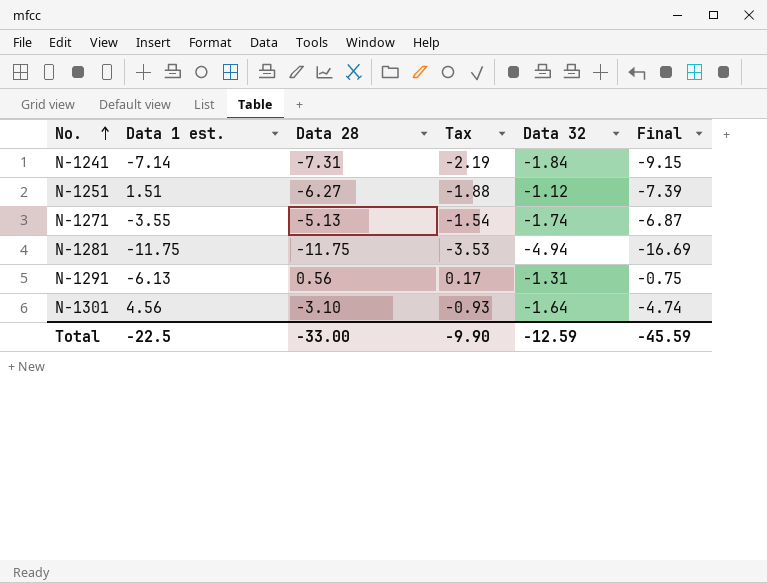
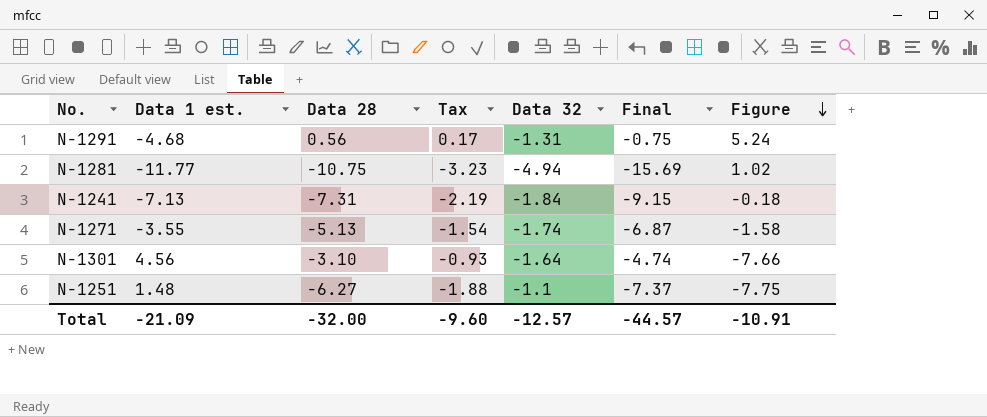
row order: No. ascending -> Figure descending
column Figure | formula: none -> [Data 28] - [Data 1 est.]
N-1291 | Data 1 est.: -6.13 -> -4.68
N-1281 | Data 1 est.: -11.75 -> -11.77
N-1281 | Data 28: -11.75 -> -10.75
N-1281 | Tax: -3.53 -> -3.23
N-1281 | Final: -16.69 -> -15.69
N-1241 | Data 1 est.: -7.14 -> -7.13
N-1251 | Data 1 est.: 1.51 -> 1.48
N-1251 | Data 32: -1.12 -> -1.1
N-1251 | Final: -7.39 -> -7.37
Total | Data 1 est.: -22.5 -> -21.09
Total | Data 28: -33.00 -> -32.00
Total | Tax: -9.90 -> -9.60
Total | Data 32: -12.59 -> -12.57
Total | Final: -45.59 -> -44.57

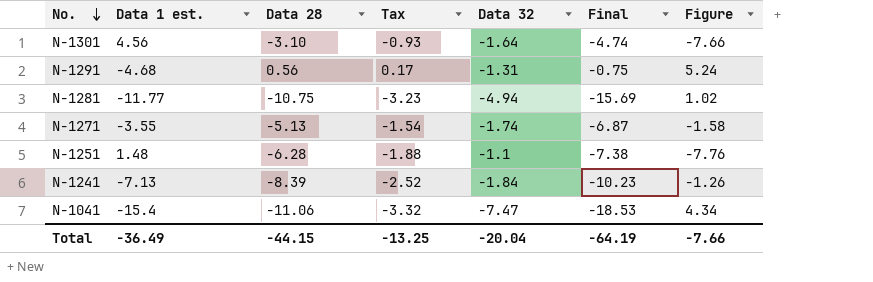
row order: Figure descending -> No. descending
N-1251 | Data 28: -6.27 -> -6.28
N-1251 | Final: -7.37 -> -7.38
N-1251 | Figure: -7.75 -> -7.76
N-1241 | Data 28: -7.31 -> -8.39
N-1241 | Tax: -2.19 -> -2.52
N-1241 | Final: -9.15 -> -10.23
N-1241 | Figure: -0.18 -> -1.26
row N-1041: none -> -15.4 | -11.06 | -3.32 | -7.47 | -18.53 | 4.34
Total | Data 1 est.: -21.09 -> -36.49
Total | Data 28: -32.00 -> -44.15
Total | Tax: -9.60 -> -13.25
Total | Data 32: -12.57 -> -20.04
Total | Final: -44.57 -> -64.19
Total | Figure: -10.91 -> -7.66

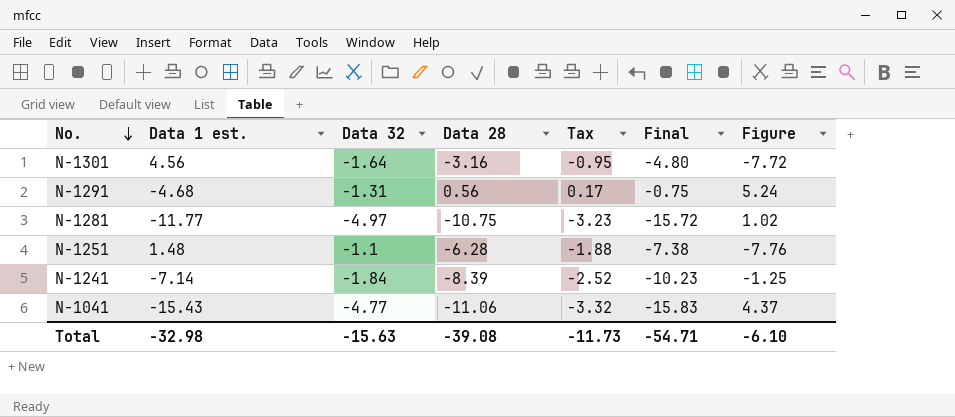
column Data 32 | position: 5 -> 3
row N-1271: -3.55 | -5.13 | -1.54 | -1.74 | -6.87 | -1.58 -> none
N-1301 | Data 28: -3.10 -> -3.16
N-1301 | Tax: -0.93 -> -0.95
N-1301 | Final: -4.74 -> -4.80
N-1301 | Figure: -7.66 -> -7.72
N-1281 | Data 32: -4.94 -> -4.97
N-1281 | Final: -15.69 -> -15.72
N-1241 | Data 1 est.: -7.13 -> -7.14
N-1241 | Figure: -1.26 -> -1.25
N-1041 | Data 1 est.: -15.4 -> -15.43
N-1041 | Data 32: -7.47 -> -4.77
N-1041 | Final: -18.53 -> -15.83
N-1041 | Figure: 4.34 -> 4.37
Total | Data 1 est.: -36.49 -> -32.98
Total | Data 32: -20.04 -> -15.63
Total | Data 28: -44.15 -> -39.08
Total | Tax: -13.25 -> -11.73
Total | Final: -64.19 -> -54.71
Total | Figure: -7.66 -> -6.10

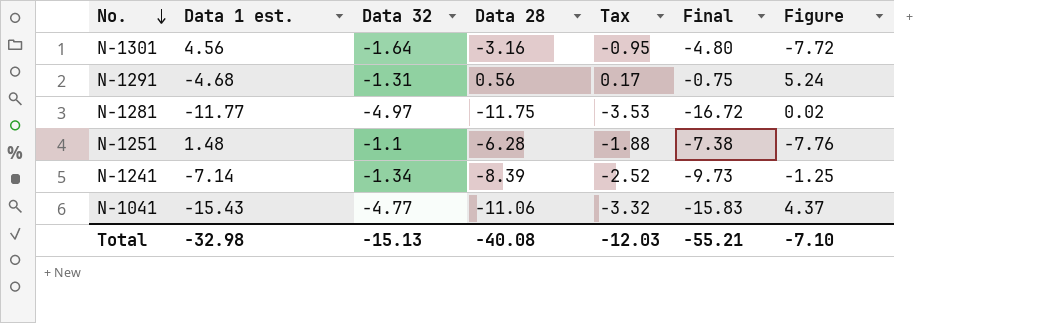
N-1281 | Data 28: -10.75 -> -11.75
N-1281 | Tax: -3.23 -> -3.53
N-1281 | Final: -15.72 -> -16.72
N-1281 | Figure: 1.02 -> 0.02
N-1241 | Data 32: -1.84 -> -1.34
N-1241 | Final: -10.23 -> -9.73
Total | Data 32: -15.63 -> -15.13
Total | Data 28: -39.08 -> -40.08
Total | Tax: -11.73 -> -12.03
Total | Final: -54.71 -> -55.21
Total | Figure: -6.10 -> -7.10

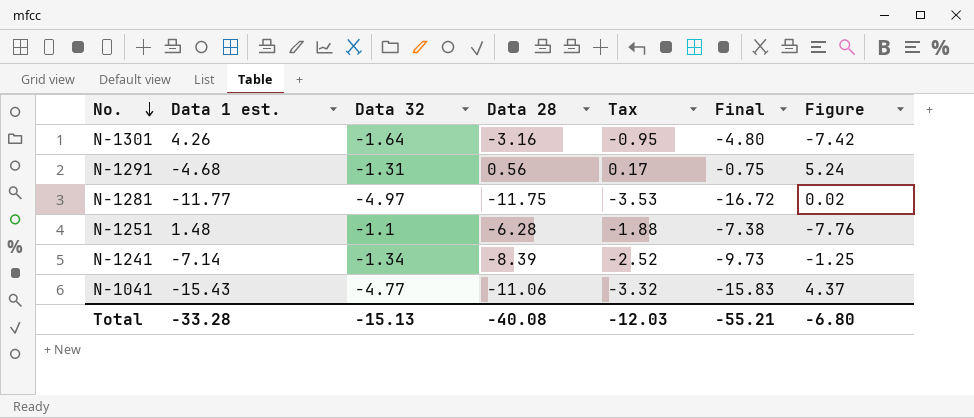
N-1301 | Data 1 est.: 4.56 -> 4.26
N-1301 | Figure: -7.72 -> -7.42
Total | Data 1 est.: -32.98 -> -33.28
Total | Figure: -7.10 -> -6.80

